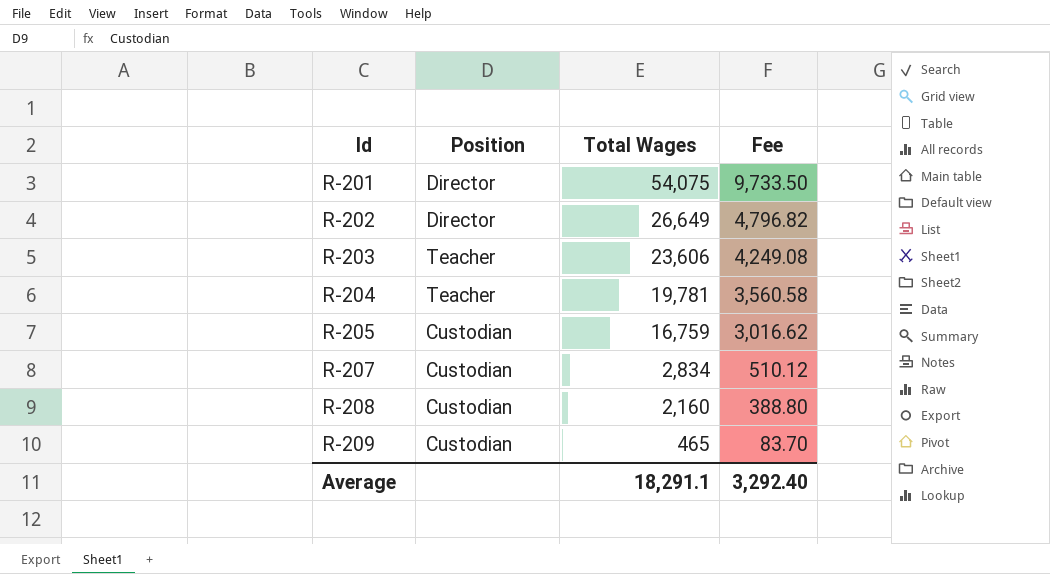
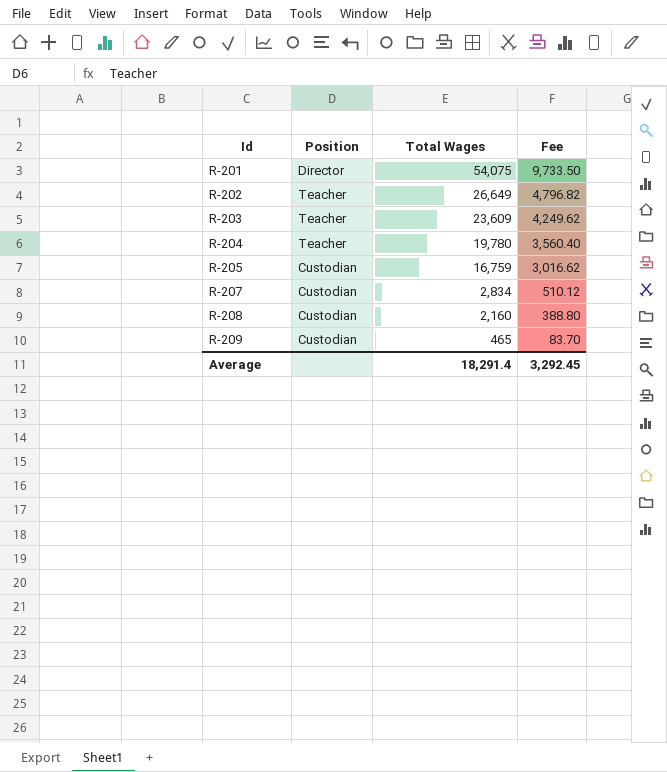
R-202 | Position: Director -> Teacher
R-203 | Total Wages: 23,606 -> 23,609
R-203 | Fee: 4,249.08 -> 4,249.62
R-204 | Total Wages: 19,781 -> 19,780
R-204 | Fee: 3,560.58 -> 3,560.40
Average | Total Wages: 18,291.1 -> 18,291.4
Average | Fee: 3,292.40 -> 3,292.45

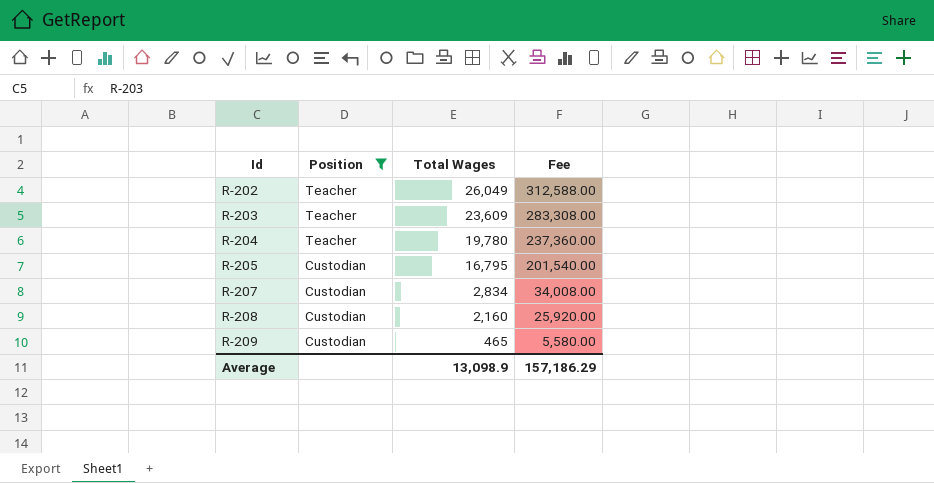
filter: none -> Position != Director
column Fee | formula: [Total Wages] * 0.18 -> [Total Wages] * 12
R-202 | Total Wages: 26,649 -> 26,049
R-205 | Total Wages: 16,759 -> 16,795
Average | Total Wages: 18,291.4 -> 13,098.9
Average | Fee: 3,292.45 -> 157,186.29

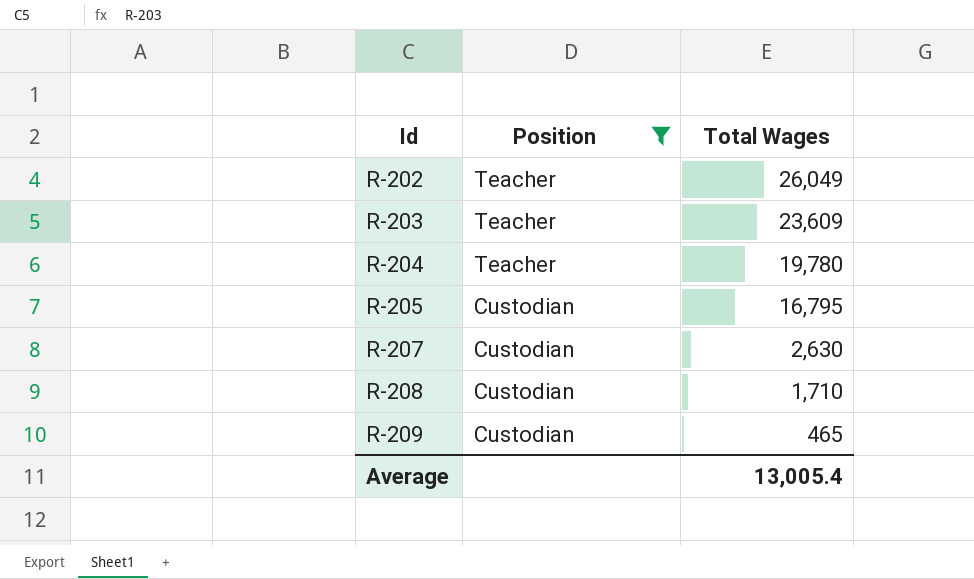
column Fee | formula: [Total Wages] * 12 -> none
R-207 | Total Wages: 2,834 -> 2,630
R-208 | Total Wages: 2,160 -> 1,710
Average | Total Wages: 13,098.9 -> 13,005.4

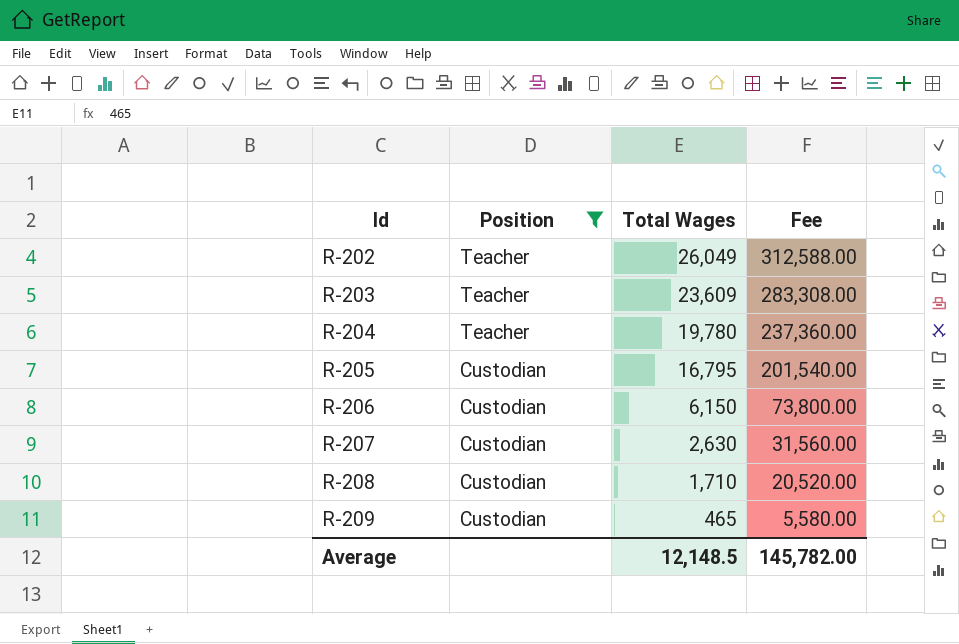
column Fee | formula: none -> [Total Wages] * 12
row R-206: none -> Custodian | 6,150 | 73,800.00
Average | Total Wages: 13,005.4 -> 12,148.5

